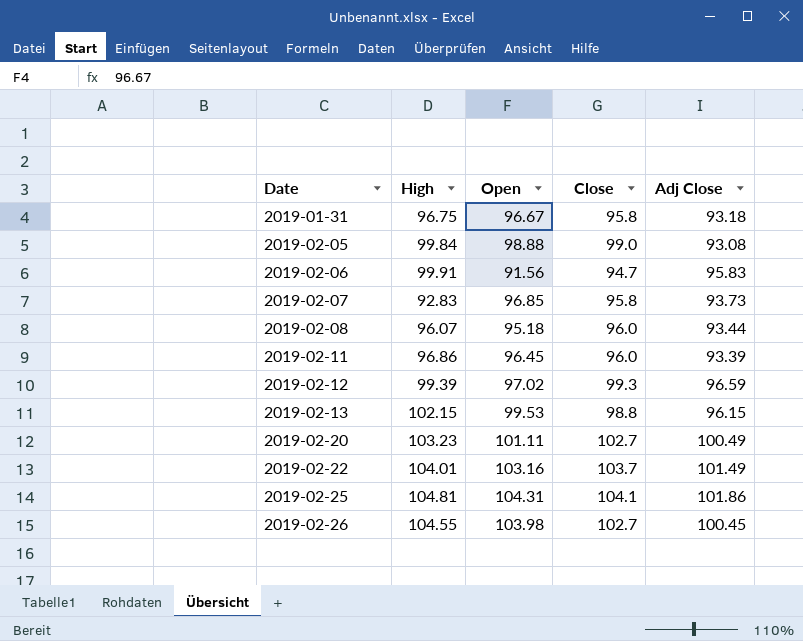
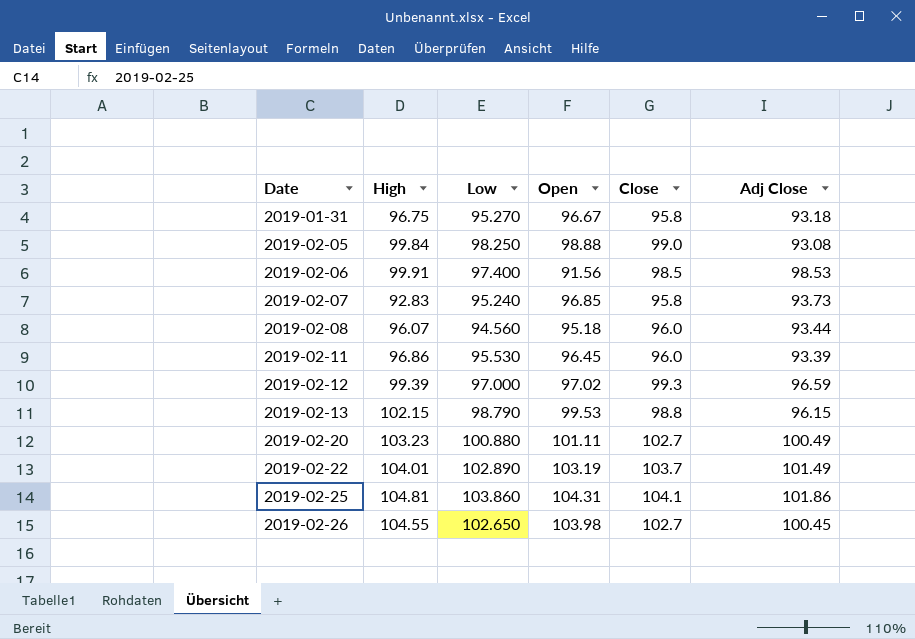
column Low | position: none -> 3
2019-02-06 | Close: 94.7 -> 98.5
2019-02-06 | Adj Close: 95.83 -> 98.53
2019-02-22 | Open: 103.16 -> 103.19

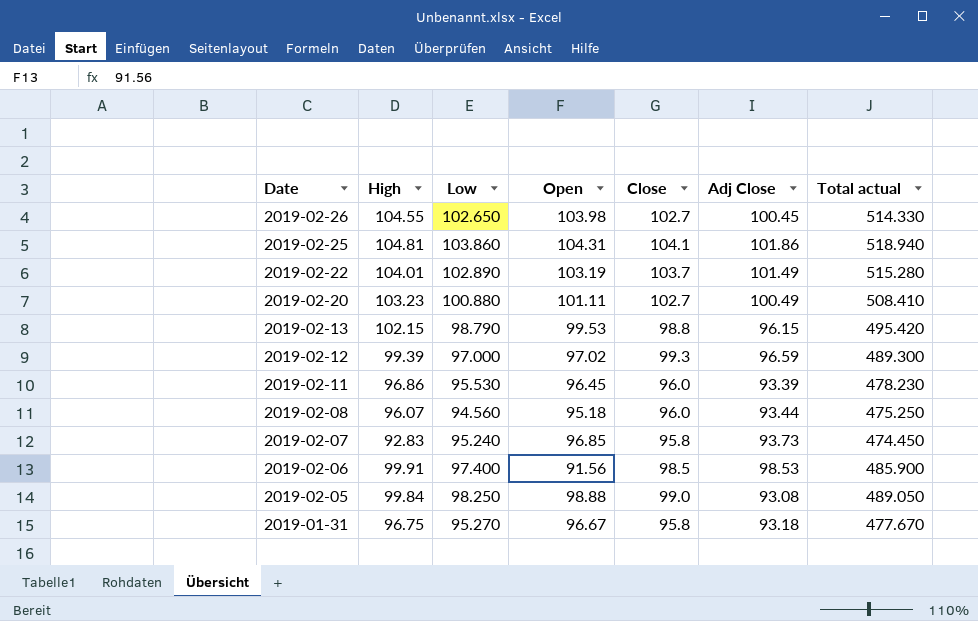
row order: Date ascending -> Date descending
column Total actual | formula: none -> [High] + [Low] + [Open] + [Close] + [Adj Close]

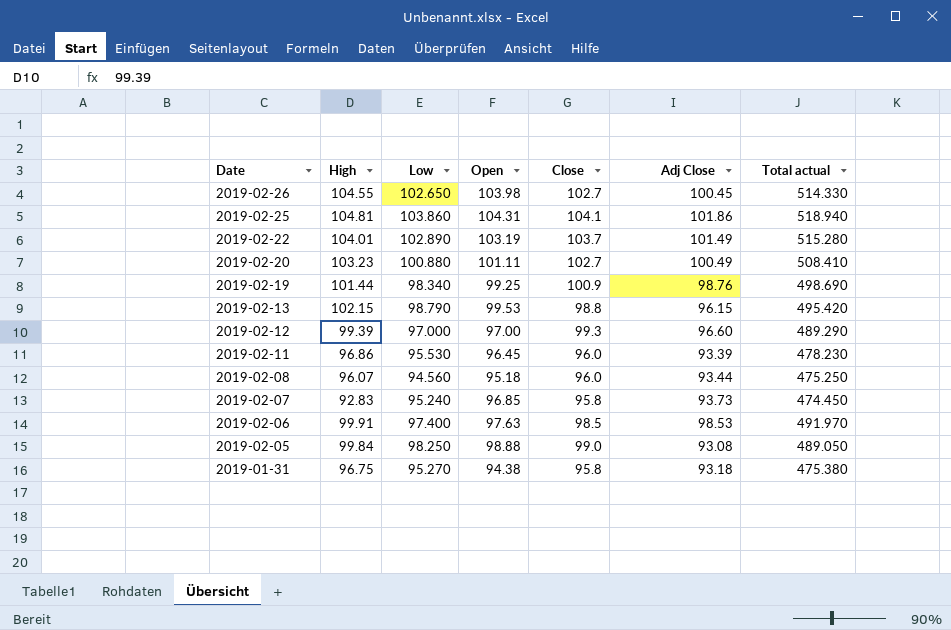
row 2019-02-19: none -> 101.44 | 98.340 | 99.25 | 100.9 | 98.76 | 498.690
2019-02-12 | Open: 97.02 -> 97.00
2019-02-12 | Adj Close: 96.59 -> 96.60
2019-02-12 | Total actual: 489.300 -> 489.290
2019-02-06 | Open: 91.56 -> 97.63
2019-02-06 | Total actual: 485.900 -> 491.970
2019-01-31 | Open: 96.67 -> 94.38
2019-01-31 | Total actual: 477.670 -> 475.380

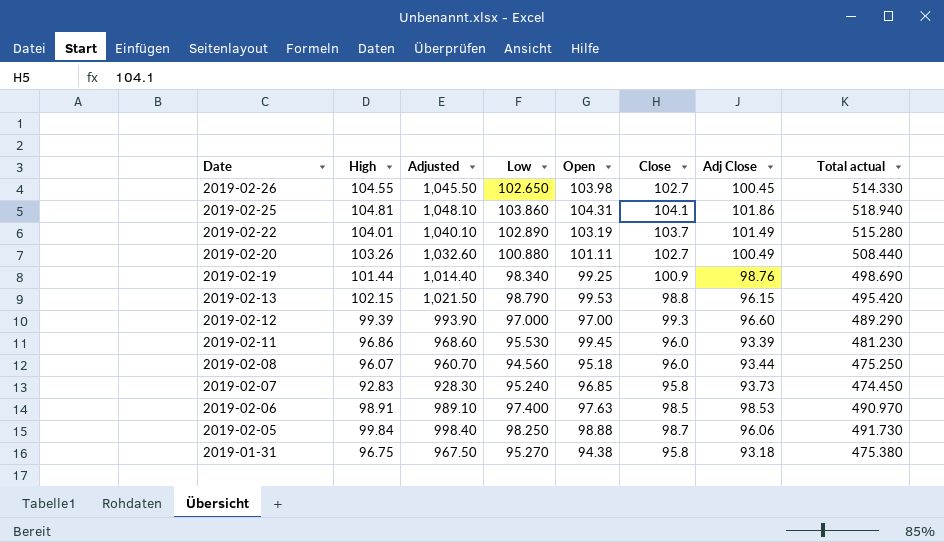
column Adjusted | formula: none -> [High] * 10
2019-02-20 | High: 103.23 -> 103.26
2019-02-20 | Total actual: 508.410 -> 508.440
2019-02-11 | Open: 96.45 -> 99.45
2019-02-11 | Total actual: 478.230 -> 481.230
2019-02-06 | High: 99.91 -> 98.91
2019-02-06 | Total actual: 491.970 -> 490.970
2019-02-05 | Close: 99.0 -> 98.7
2019-02-05 | Adj Close: 93.08 -> 96.06
2019-02-05 | Total actual: 489.050 -> 491.730

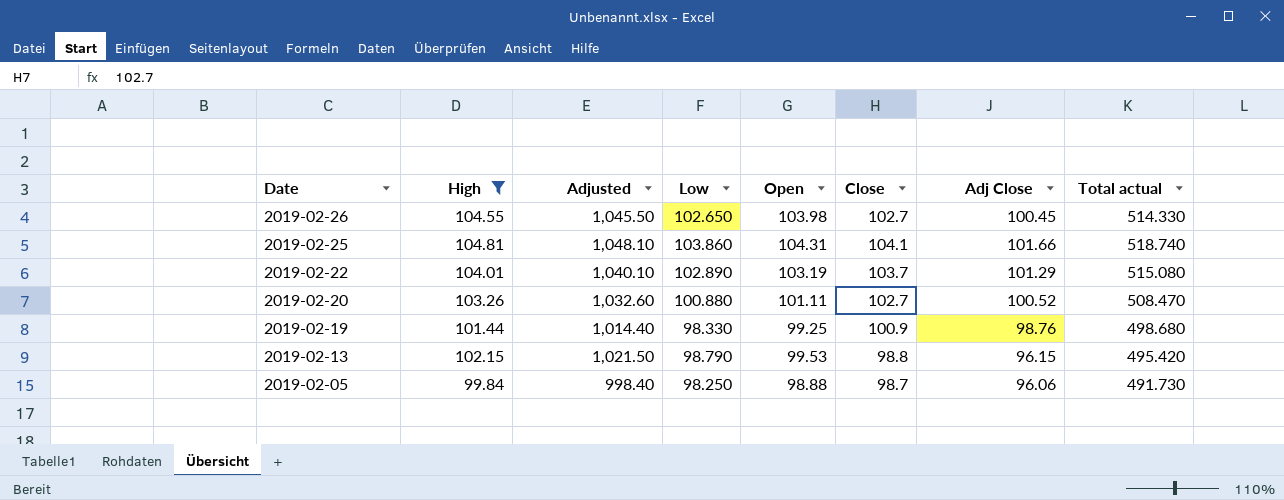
filter: none -> High >= 99.84
2019-02-25 | Adj Close: 101.86 -> 101.66
2019-02-25 | Total actual: 518.940 -> 518.740
2019-02-22 | Adj Close: 101.49 -> 101.29
2019-02-22 | Total actual: 515.280 -> 515.080
2019-02-20 | Adj Close: 100.49 -> 100.52
2019-02-20 | Total actual: 508.440 -> 508.470
2019-02-19 | Low: 98.340 -> 98.330
2019-02-19 | Total actual: 498.690 -> 498.680

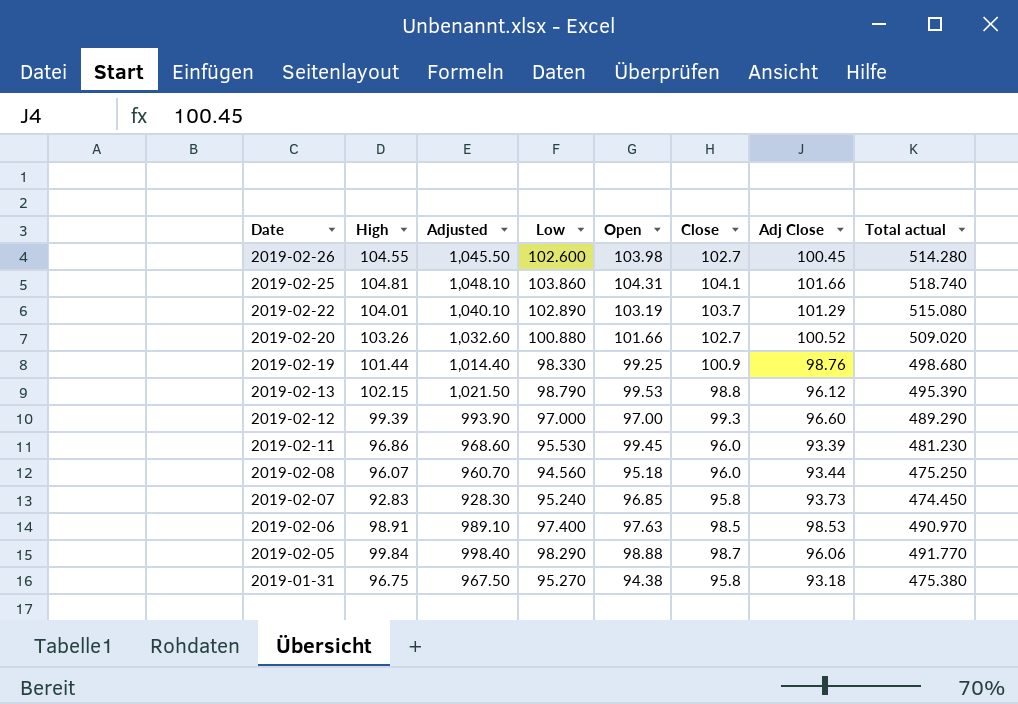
filter: High >= 99.84 -> none
2019-02-26 | Low: 102.650 -> 102.600
2019-02-26 | Total actual: 514.330 -> 514.280
2019-02-20 | Open: 101.11 -> 101.66
2019-02-20 | Total actual: 508.470 -> 509.020
2019-02-13 | Adj Close: 96.15 -> 96.12
2019-02-13 | Total actual: 495.420 -> 495.390
2019-02-05 | Low: 98.250 -> 98.290
2019-02-05 | Total actual: 491.730 -> 491.770

